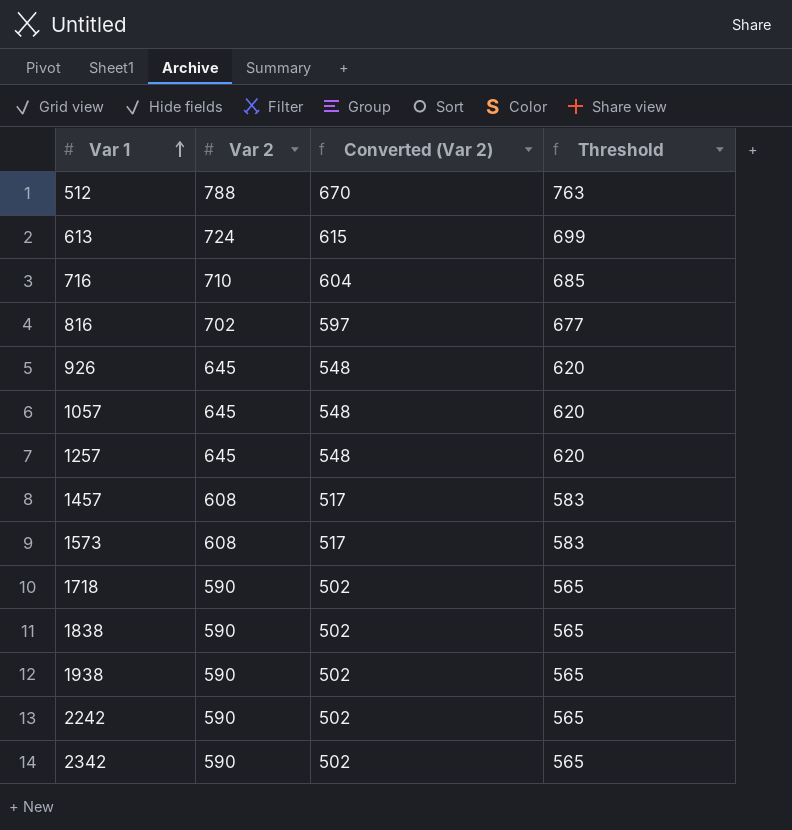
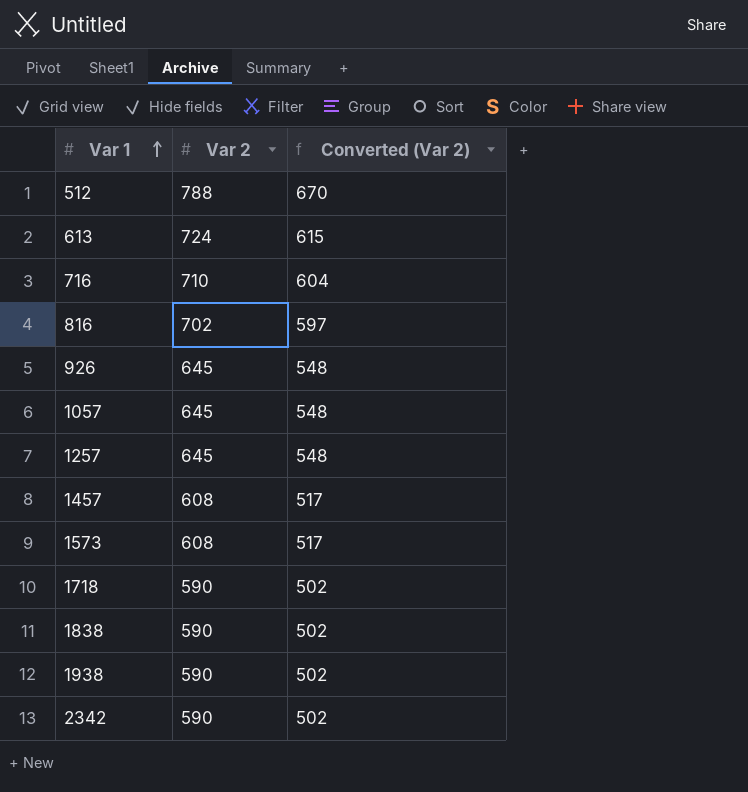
column Threshold | formula: [Var 2] - 25 -> none
row 2242: 590 | 502 | 565 -> none

